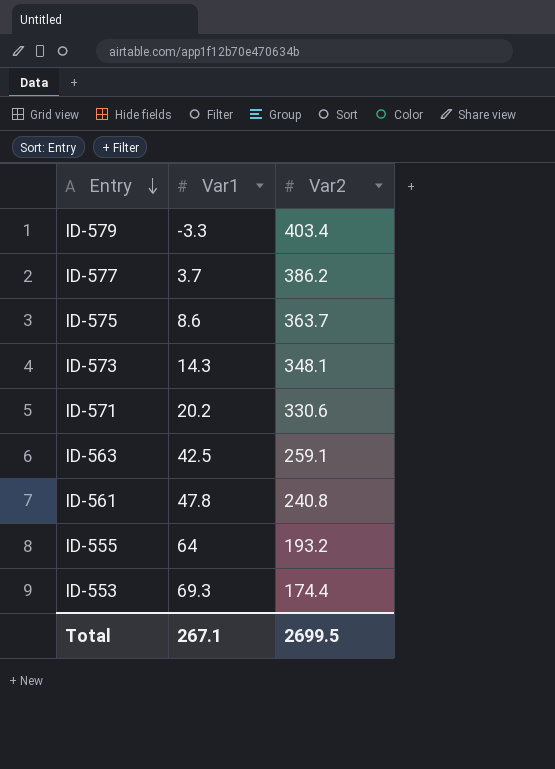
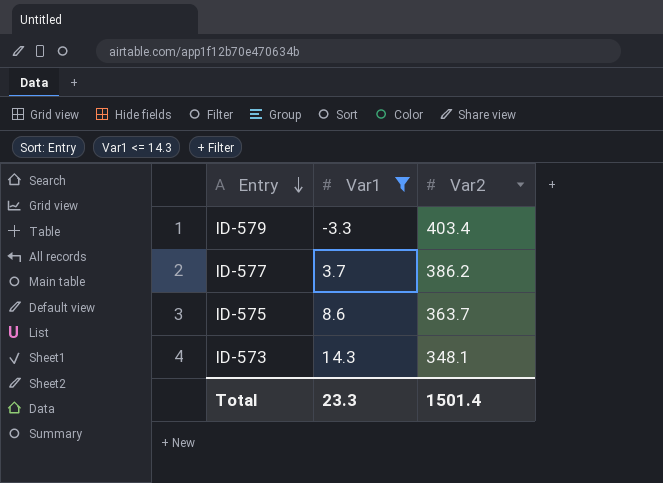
filter: none -> Var1 <= 14.3
Total | Var1: 267.1 -> 23.3
Total | Var2: 2699.5 -> 1501.4

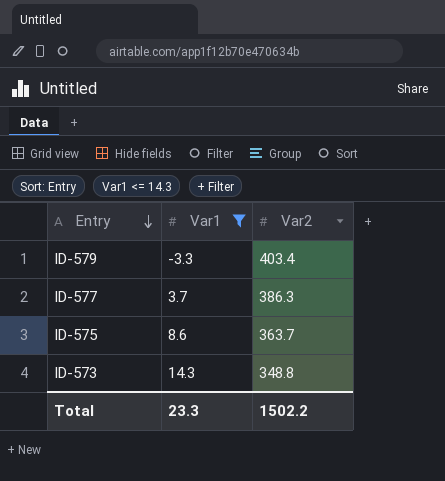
ID-577 | Var2: 386.2 -> 386.3
ID-573 | Var2: 348.1 -> 348.8
Total | Var2: 1501.4 -> 1502.2

